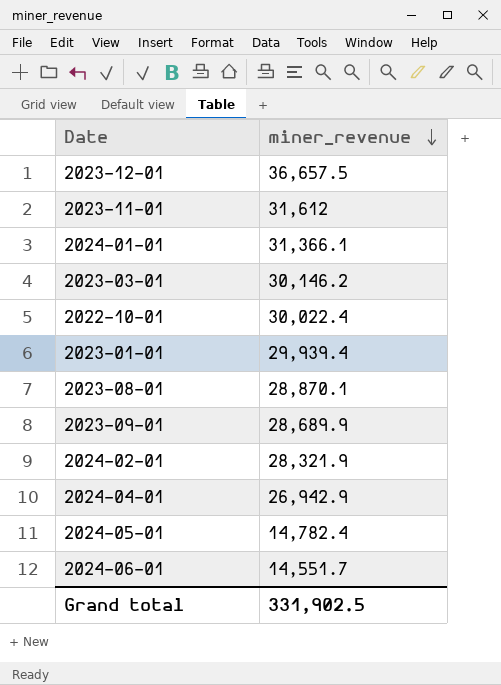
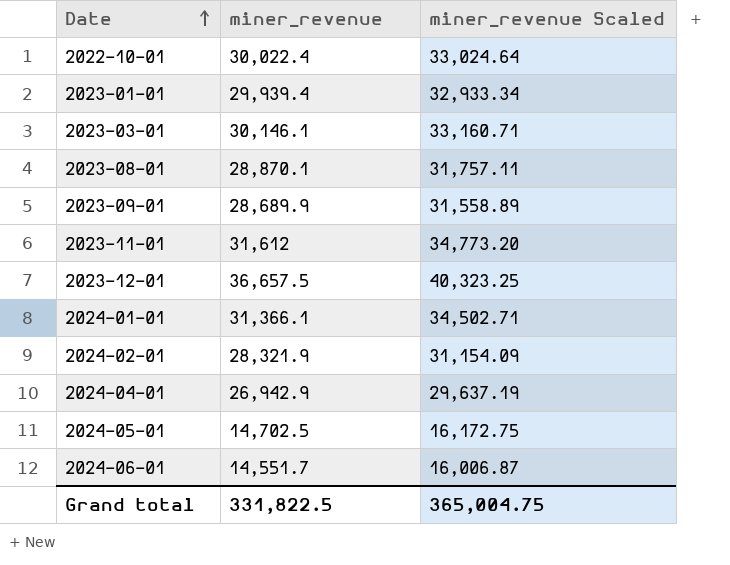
row order: miner_revenue descending -> Date ascending
column miner_revenue Scaled | formula: none -> [miner_revenue] * 1.1
2023-03-01 | miner_revenue: 30,146.2 -> 30,146.1
2024-05-01 | miner_revenue: 14,782.4 -> 14,702.5
Grand total | miner_revenue: 331,902.5 -> 331,822.5

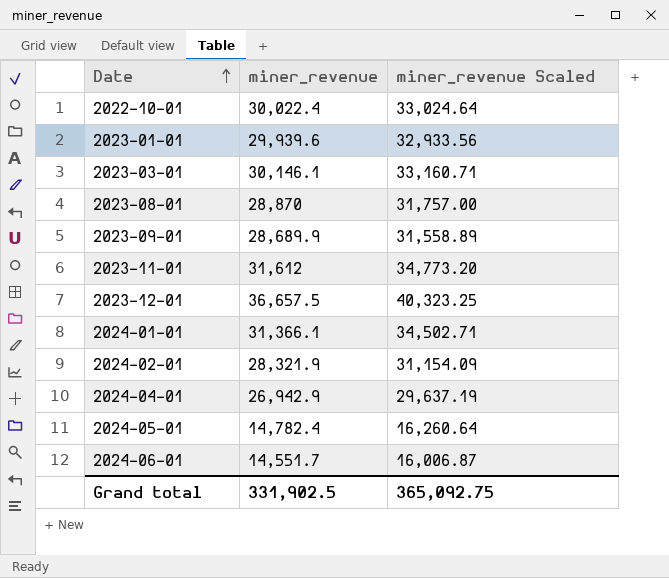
2023-01-01 | miner_revenue: 29,939.4 -> 29,939.6
2023-01-01 | miner_revenue Scaled: 32,933.34 -> 32,933.56
2023-08-01 | miner_revenue: 28,870.1 -> 28,870
2023-08-01 | miner_revenue Scaled: 31,757.11 -> 31,757.00
2024-05-01 | miner_revenue: 14,702.5 -> 14,782.4
2024-05-01 | miner_revenue Scaled: 16,172.75 -> 16,260.64
Grand total | miner_revenue: 331,822.5 -> 331,902.5
Grand total | miner_revenue Scaled: 365,004.75 -> 365,092.75

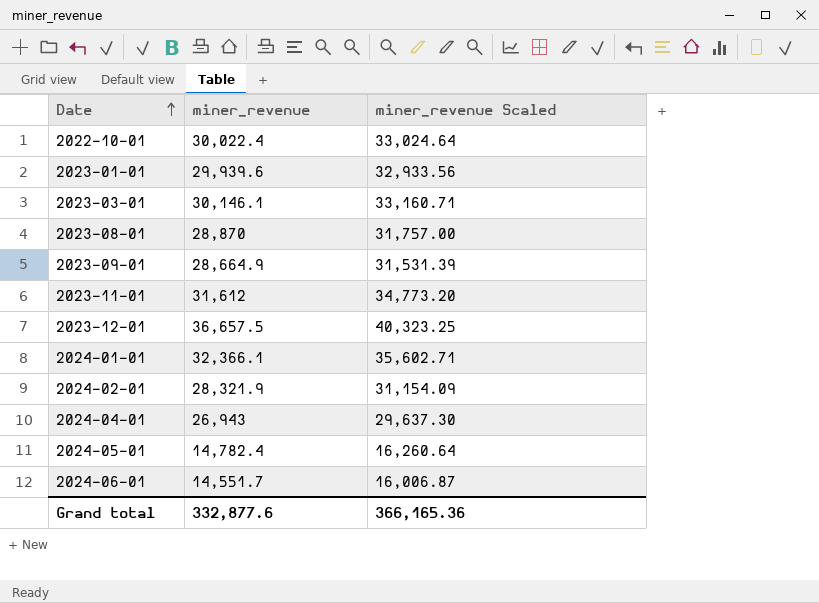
2023-09-01 | miner_revenue: 28,689.9 -> 28,664.9
2023-09-01 | miner_revenue Scaled: 31,558.89 -> 31,531.39
2024-01-01 | miner_revenue: 31,366.1 -> 32,366.1
2024-01-01 | miner_revenue Scaled: 34,502.71 -> 35,602.71
2024-04-01 | miner_revenue: 26,942.9 -> 26,943
2024-04-01 | miner_revenue Scaled: 29,637.19 -> 29,637.30
Grand total | miner_revenue: 331,902.5 -> 332,877.6
Grand total | miner_revenue Scaled: 365,092.75 -> 366,165.36

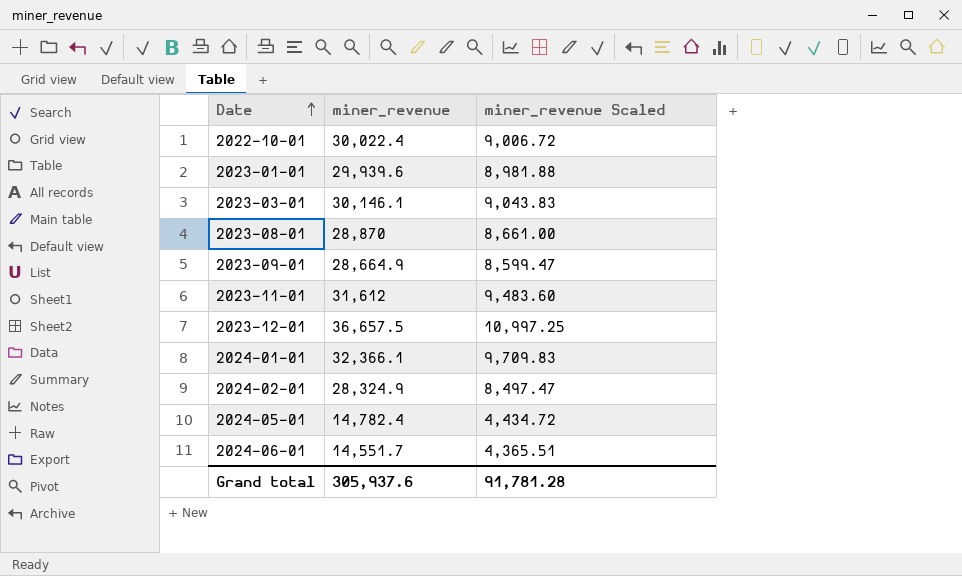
column miner_revenue Scaled | formula: [miner_revenue] * 1.1 -> [miner_revenue] * 0.3
row 2024-04-01: 26,943 | 29,637.30 -> none
2024-02-01 | miner_revenue: 28,321.9 -> 28,324.9
Grand total | miner_revenue: 332,877.6 -> 305,937.6
Grand total | miner_revenue Scaled: 366,165.36 -> 91,781.28

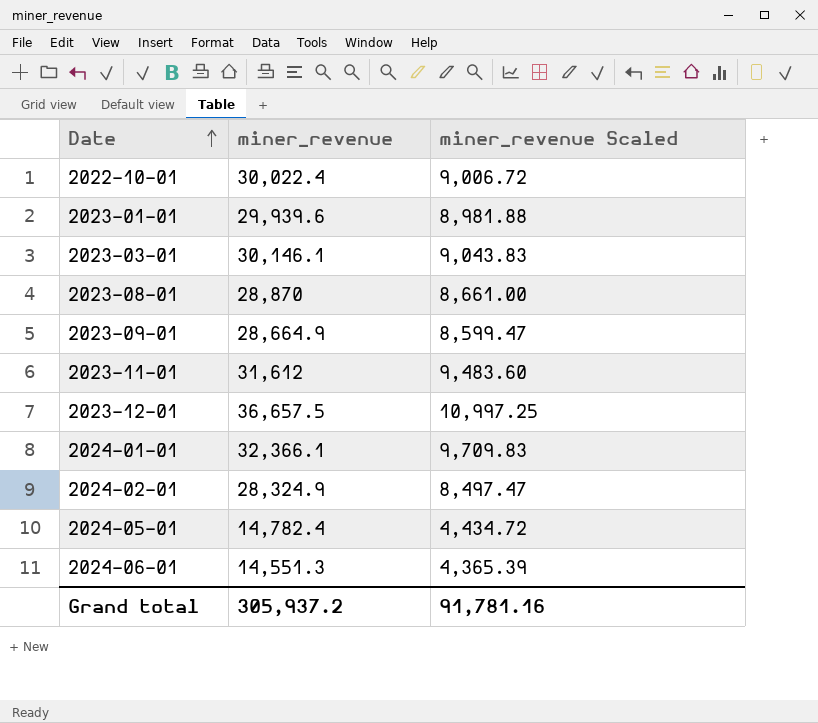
2024-06-01 | miner_revenue: 14,551.7 -> 14,551.3
2024-06-01 | miner_revenue Scaled: 4,365.51 -> 4,365.39
Grand total | miner_revenue: 305,937.6 -> 305,937.2
Grand total | miner_revenue Scaled: 91,781.28 -> 91,781.16

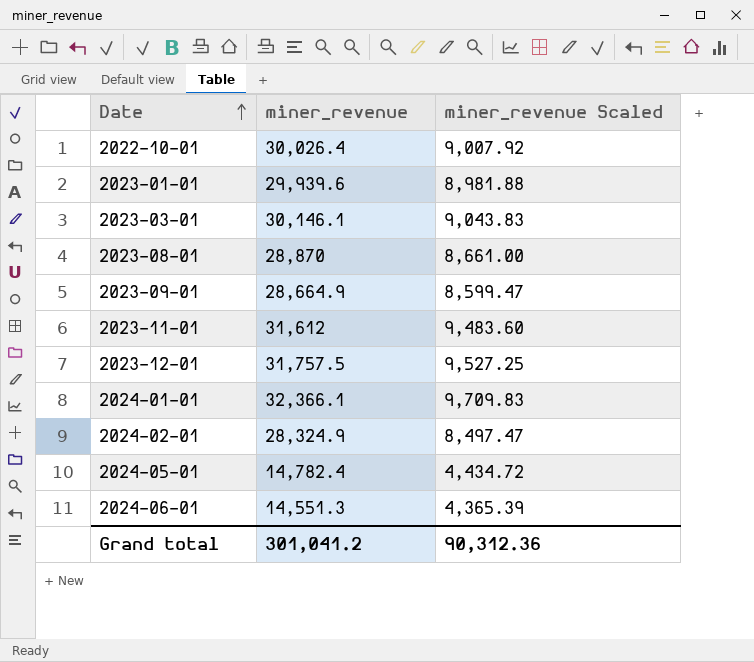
2022-10-01 | miner_revenue: 30,022.4 -> 30,026.4
2022-10-01 | miner_revenue Scaled: 9,006.72 -> 9,007.92
2023-12-01 | miner_revenue: 36,657.5 -> 31,757.5
2023-12-01 | miner_revenue Scaled: 10,997.25 -> 9,527.25
Grand total | miner_revenue: 305,937.2 -> 301,041.2
Grand total | miner_revenue Scaled: 91,781.16 -> 90,312.36

